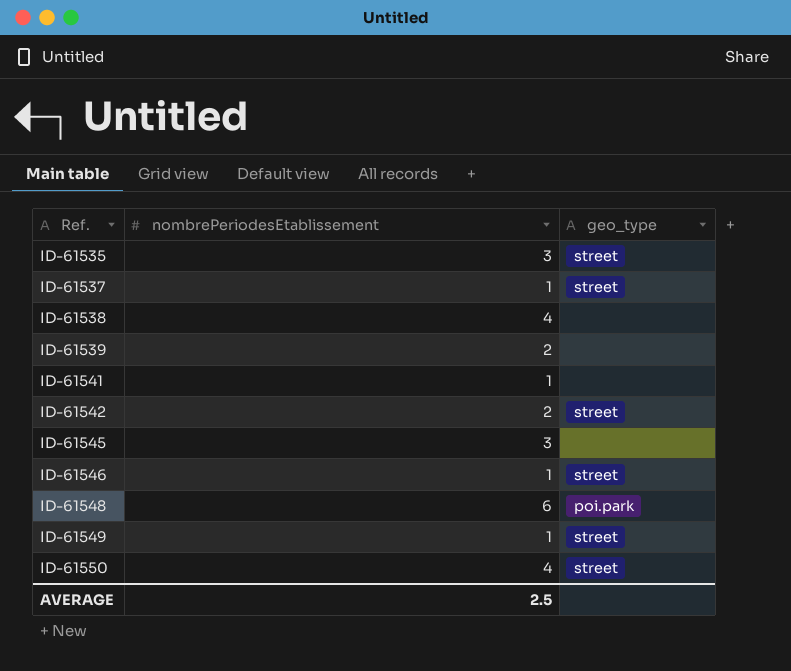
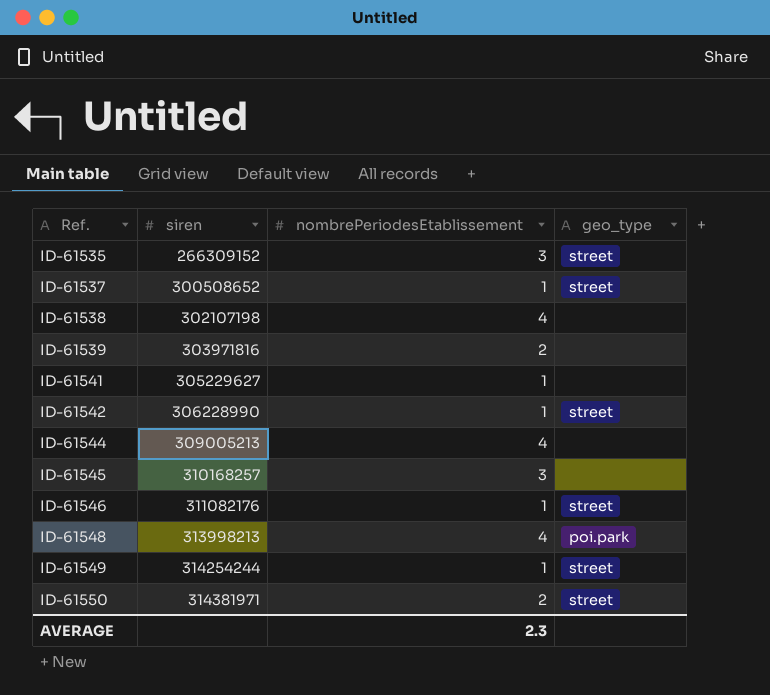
column siren | position: none -> 2
ID-61542 | nombrePeriodesEtablissement: 2 -> 1
row ID-61544: none -> 309005213 | 4 | none
ID-61548 | nombrePeriodesEtablissement: 6 -> 4
ID-61550 | nombrePeriodesEtablissement: 4 -> 2
AVERAGE | nombrePeriodesEtablissement: 2.5 -> 2.3

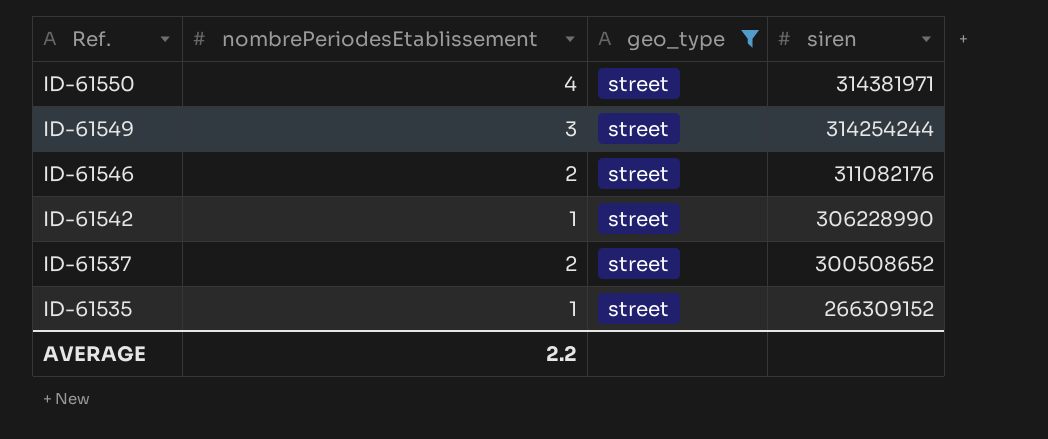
filter: none -> geo_type = street
row order: Ref. ascending -> Ref. descending
column siren | position: 2 -> 4
ID-61550 | nombrePeriodesEtablissement: 2 -> 4
ID-61549 | nombrePeriodesEtablissement: 1 -> 3
ID-61546 | nombrePeriodesEtablissement: 1 -> 2
ID-61537 | nombrePeriodesEtablissement: 1 -> 2
ID-61535 | nombrePeriodesEtablissement: 3 -> 1
AVERAGE | nombrePeriodesEtablissement: 2.3 -> 2.2

